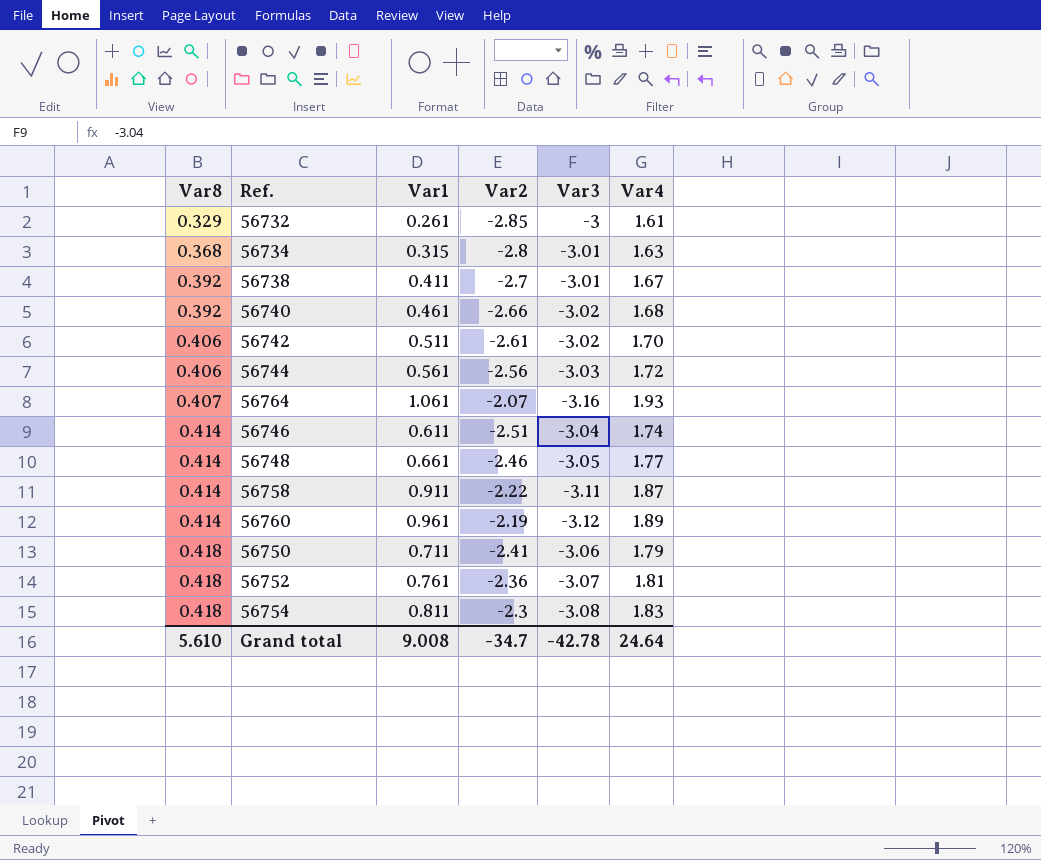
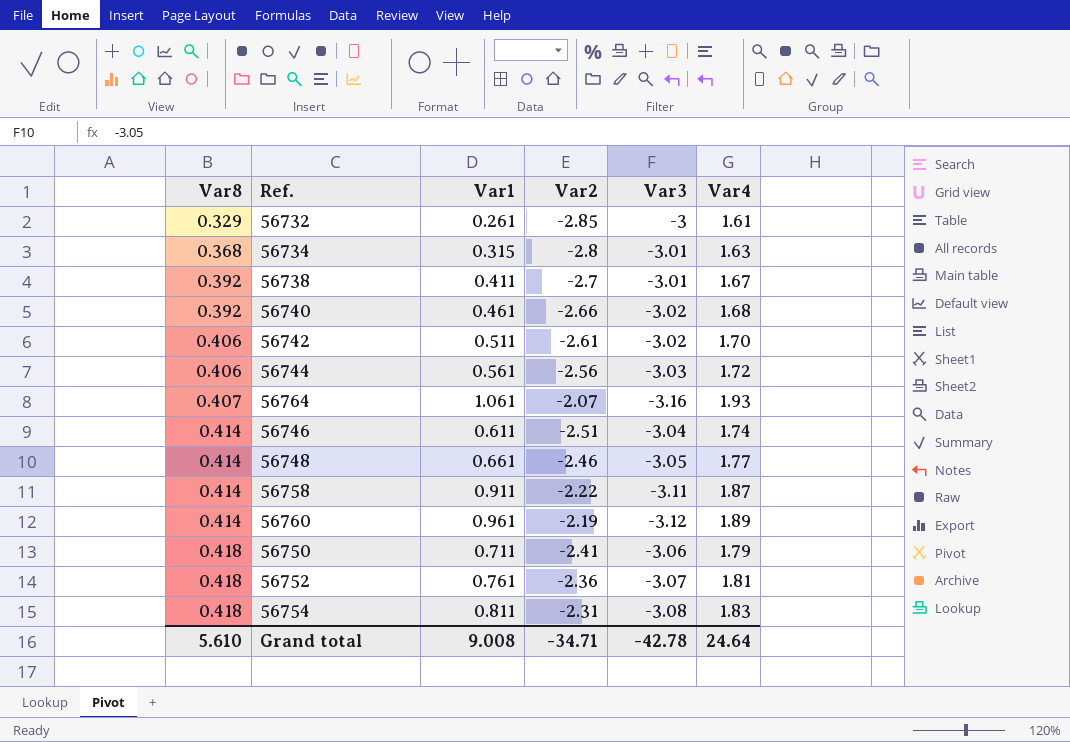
56754 | Var2: -2.3 -> -2.31
Grand total | Var2: -34.7 -> -34.71

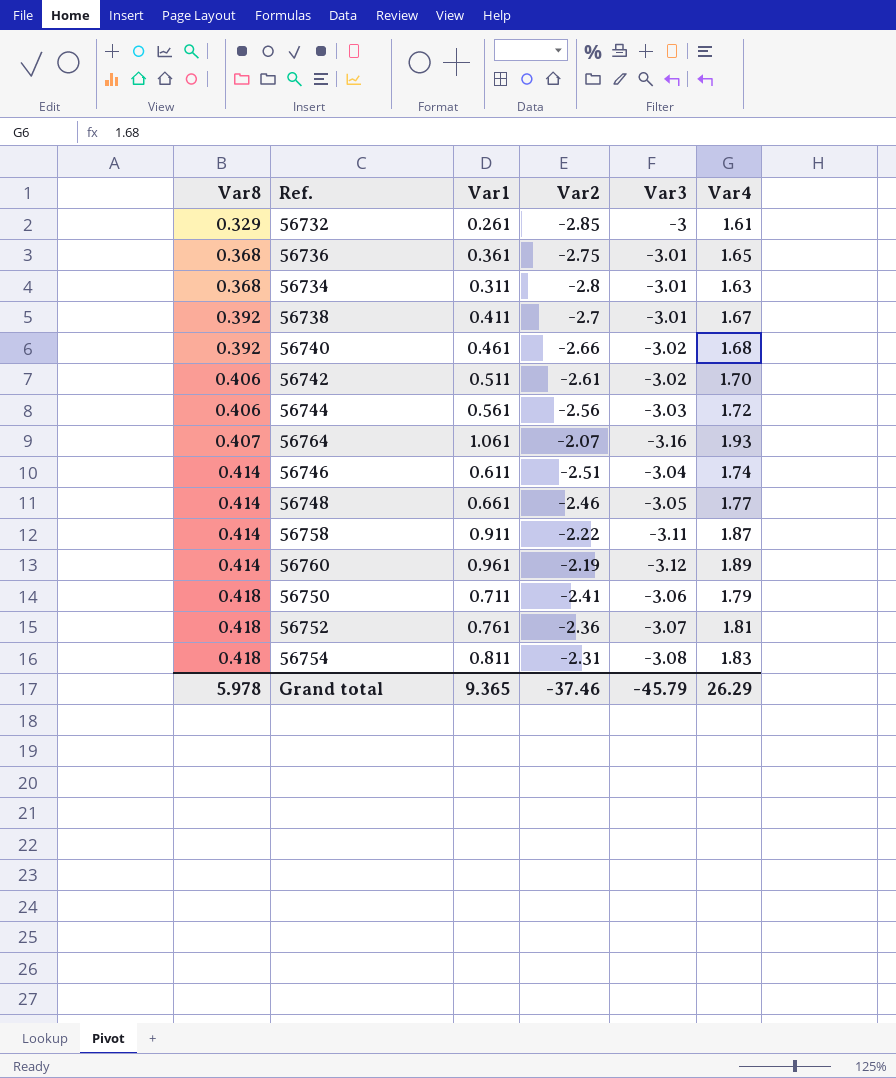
row 56736: none -> 0.368 | 0.361 | -2.75 | -3.01 | 1.65
56734 | Var1: 0.315 -> 0.311
Grand total | Var8: 5.610 -> 5.978
Grand total | Var1: 9.008 -> 9.365
Grand total | Var2: -34.71 -> -37.46
Grand total | Var3: -42.78 -> -45.79
Grand total | Var4: 24.64 -> 26.29

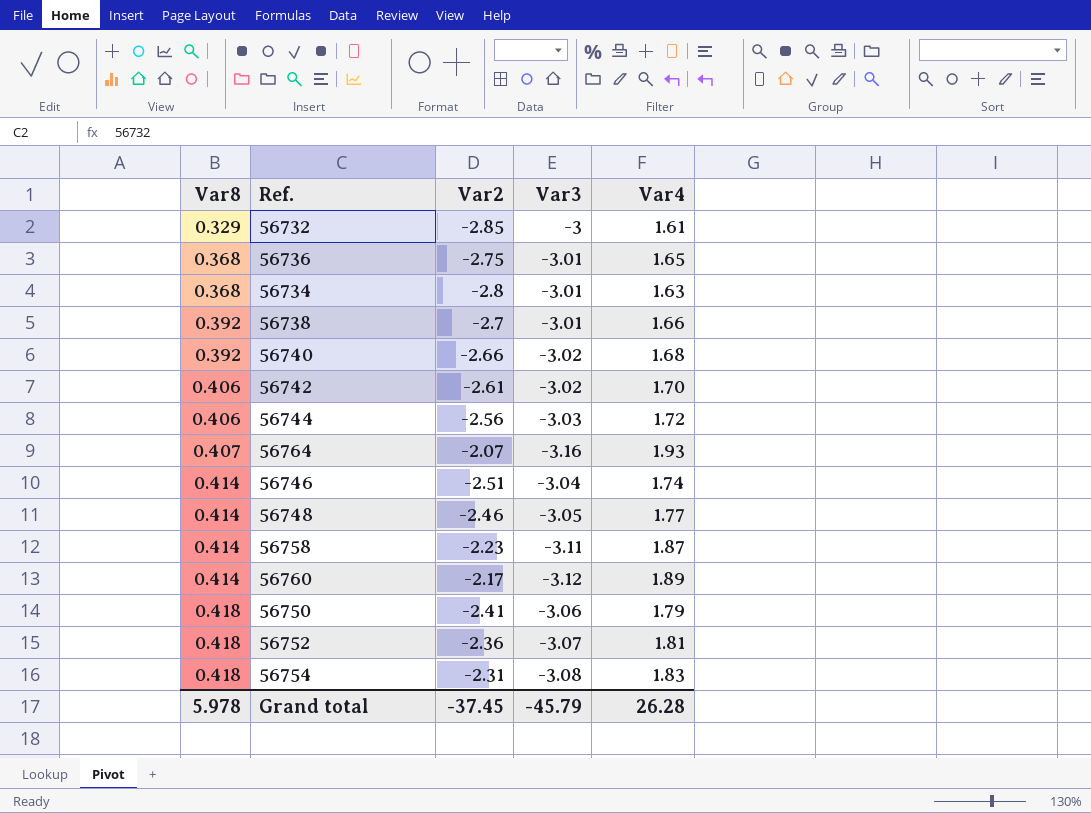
column Var1 | position: 3 -> none
56738 | Var4: 1.67 -> 1.66
56758 | Var2: -2.22 -> -2.23
56760 | Var2: -2.19 -> -2.17
Grand total | Var2: -37.46 -> -37.45
Grand total | Var4: 26.29 -> 26.28

